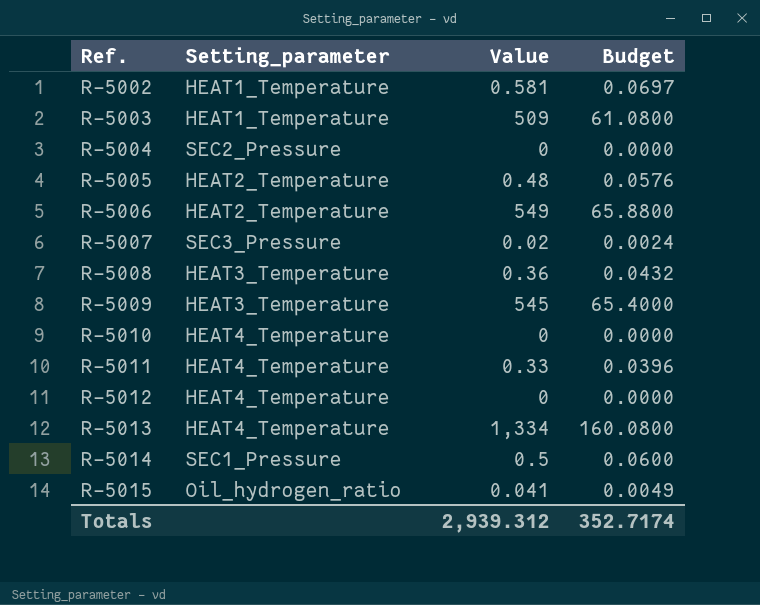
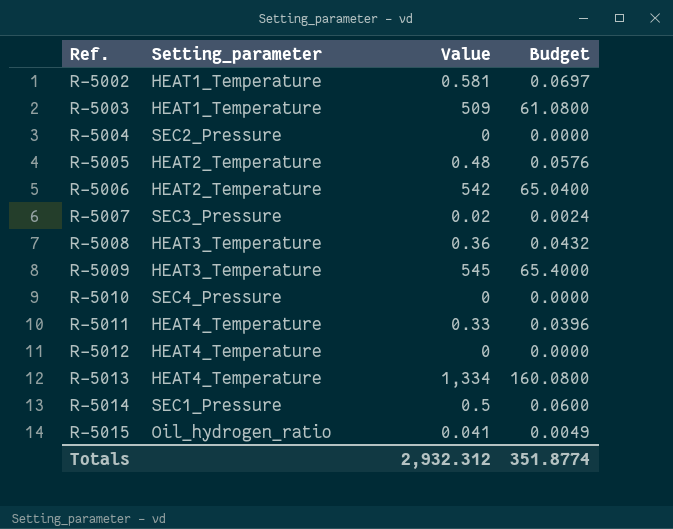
R-5006 | Value: 549 -> 542
R-5006 | Budget: 65.8800 -> 65.0400
R-5010 | Setting_parameter: HEAT4_Temperature -> SEC4_Pressure
Totals | Value: 2,939.312 -> 2,932.312
Totals | Budget: 352.7174 -> 351.8774

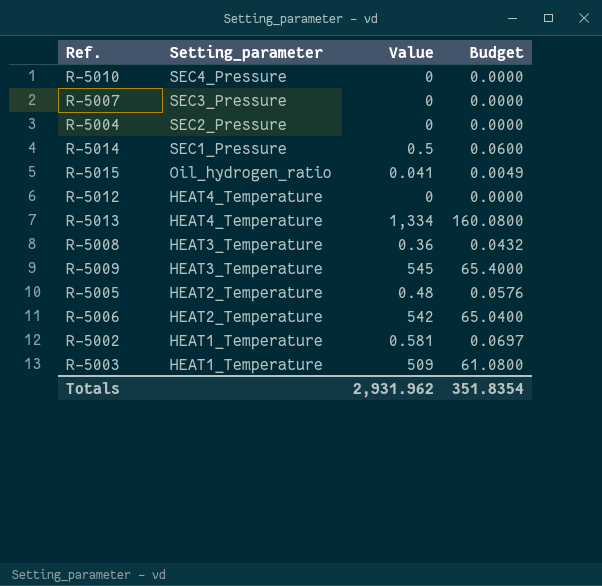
row order: Ref. ascending -> Setting_parameter descending
row R-5011: HEAT4_Temperature | 0.33 | 0.0396 -> none
R-5007 | Value: 0.02 -> 0
R-5007 | Budget: 0.0024 -> 0.0000
Totals | Value: 2,932.312 -> 2,931.962
Totals | Budget: 351.8774 -> 351.8354

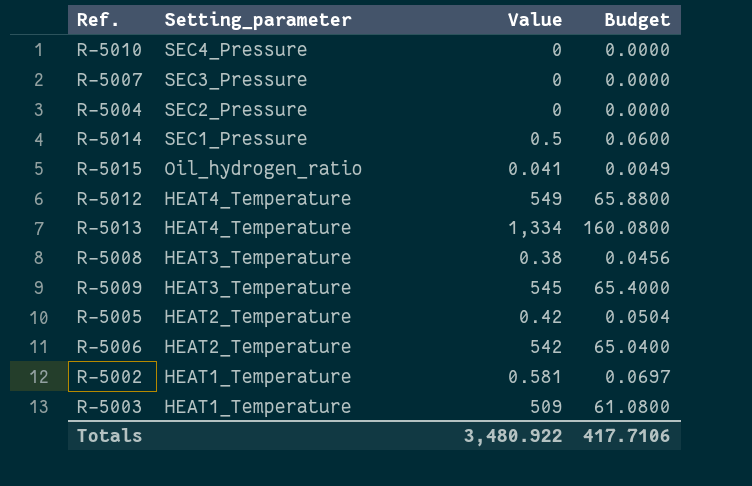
R-5012 | Value: 0 -> 549
R-5012 | Budget: 0.0000 -> 65.8800
R-5008 | Value: 0.36 -> 0.38
R-5008 | Budget: 0.0432 -> 0.0456
R-5005 | Value: 0.48 -> 0.42
R-5005 | Budget: 0.0576 -> 0.0504
Totals | Value: 2,931.962 -> 3,480.922
Totals | Budget: 351.8354 -> 417.7106

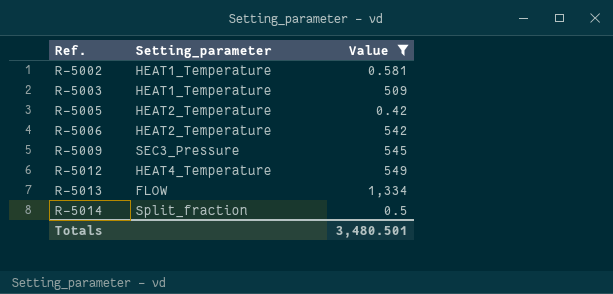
filter: none -> Value >= 0.42
row order: Setting_parameter descending -> Ref. ascending
column Budget | formula: [Value] * 0.12 -> none
R-5009 | Setting_parameter: HEAT3_Temperature -> SEC3_Pressure
R-5013 | Setting_parameter: HEAT4_Temperature -> FLOW
R-5014 | Setting_parameter: SEC1_Pressure -> Split_fraction
Totals | Value: 3,480.922 -> 3,480.501

